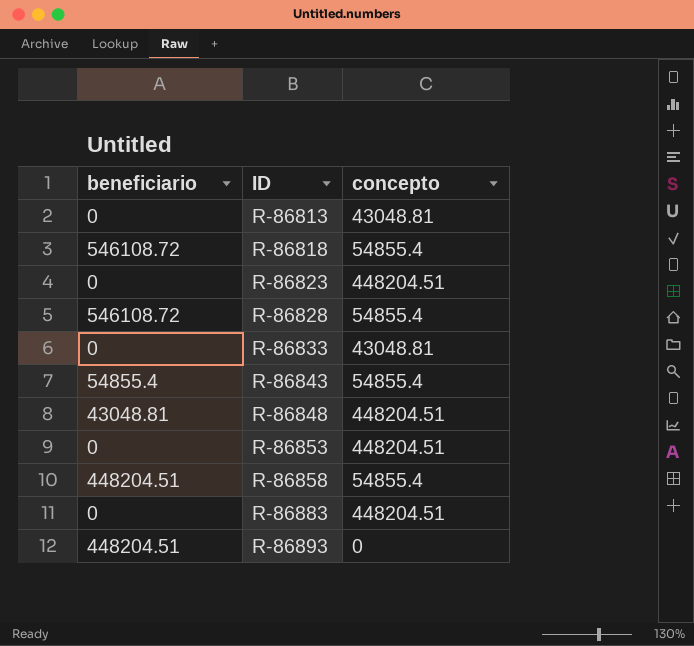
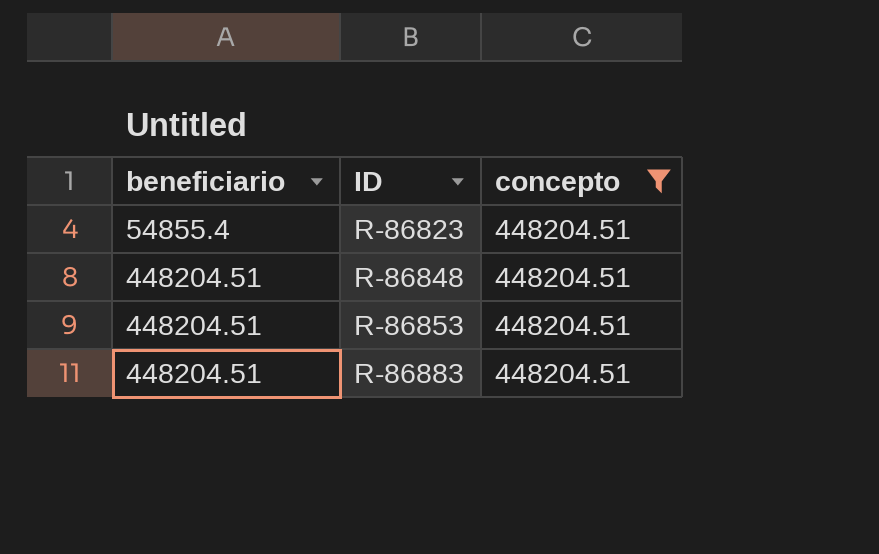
filter: none -> concepto = 448204.51
R-86823 | beneficiario: 0 -> 54855.4
R-86848 | beneficiario: 43048.81 -> 448204.51
R-86853 | beneficiario: 0 -> 448204.51
R-86883 | beneficiario: 0 -> 448204.51

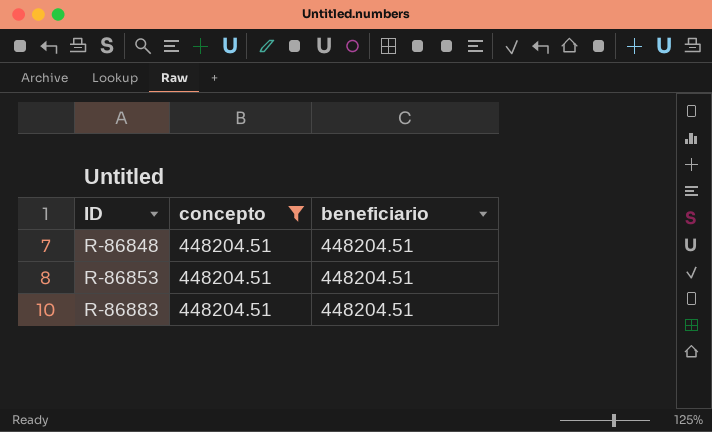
column beneficiario | position: 1 -> 3
row R-86823: 54855.4 | 448204.51 -> none

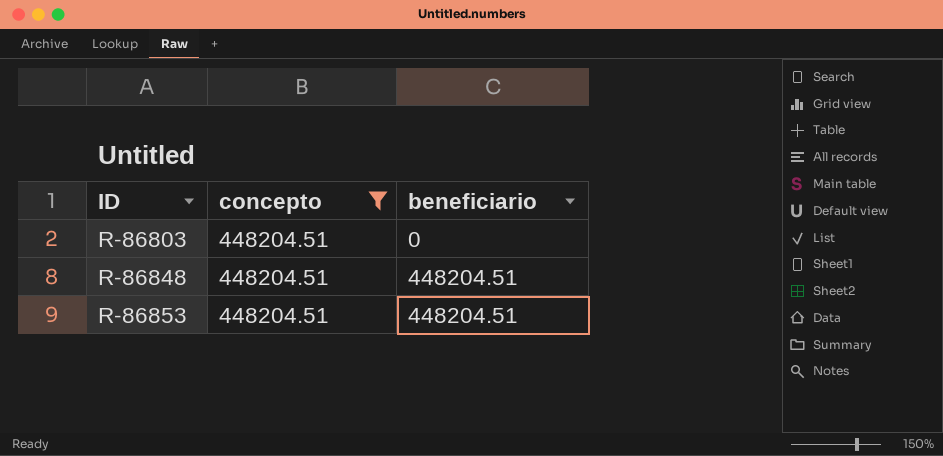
row R-86883: 448204.51 | 448204.51 -> none
row R-86803: none -> 448204.51 | 0

